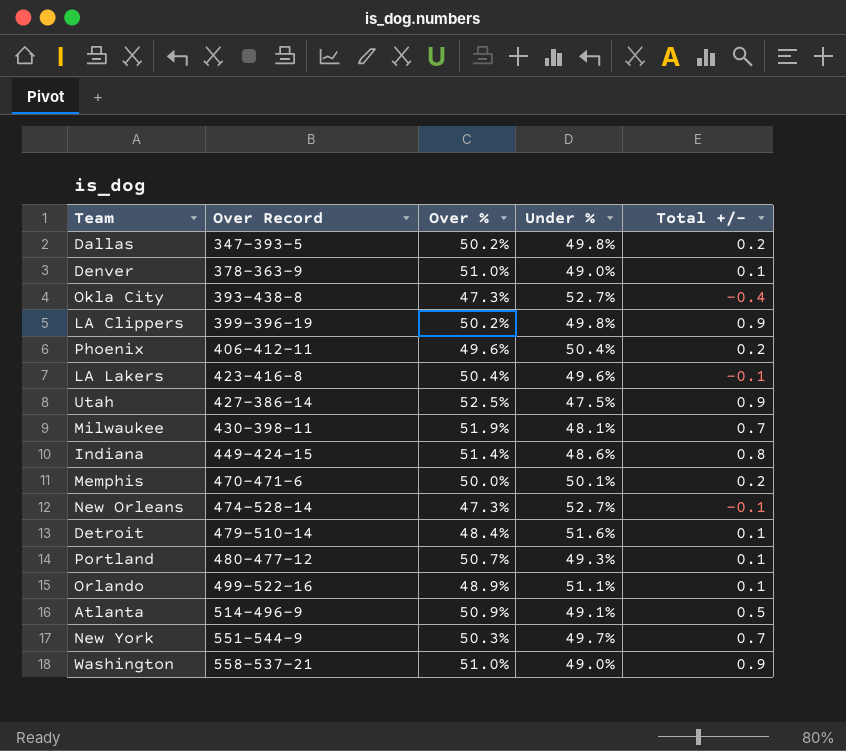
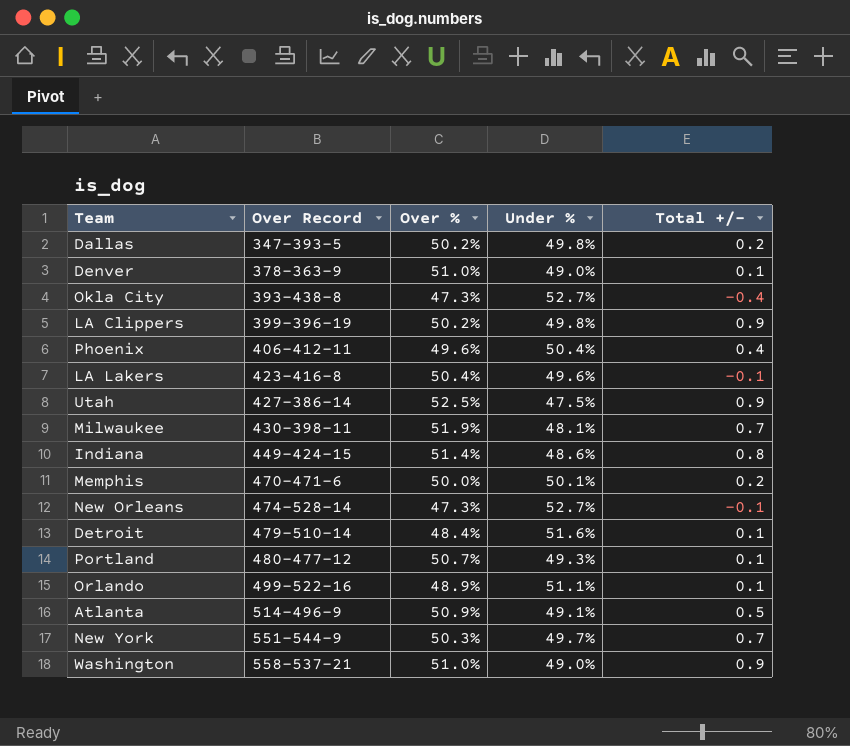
Phoenix | Total +/-: 0.2 -> 0.4

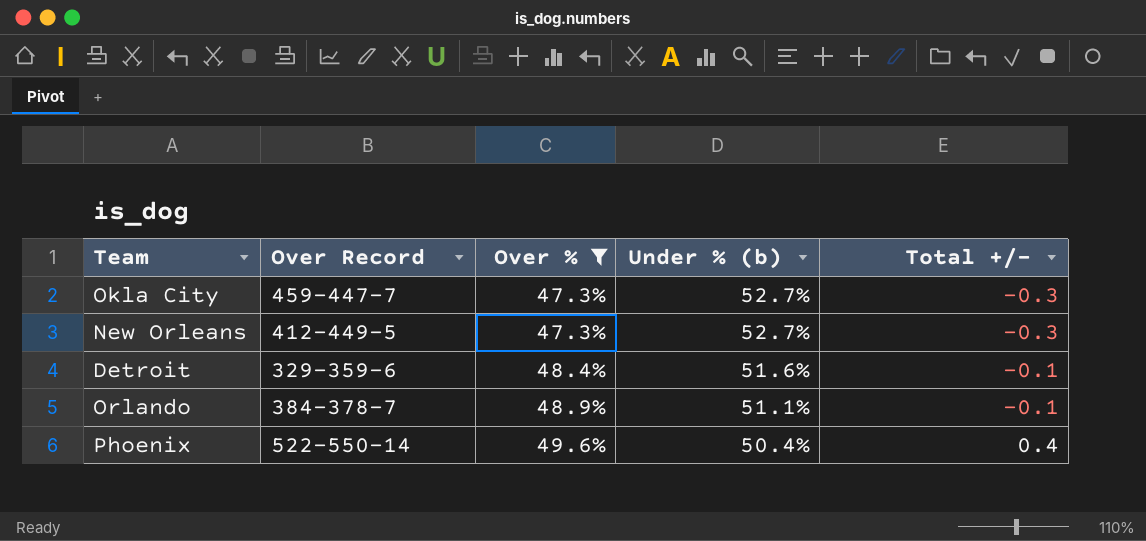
filter: none -> Over % <= 49.6%
row order: Over Record ascending -> Over % ascending
column name: Under % -> Under % (b)
Okla City | Over Record: 393-438-8 -> 459-447-7
Okla City | Total +/-: -0.4 -> -0.3
New Orleans | Over Record: 474-528-14 -> 412-449-5
New Orleans | Total +/-: -0.1 -> -0.3
Detroit | Over Record: 479-510-14 -> 329-359-6
Detroit | Total +/-: 0.1 -> -0.1
Orlando | Over Record: 499-522-16 -> 384-378-7
Orlando | Total +/-: 0.1 -> -0.1
Phoenix | Over Record: 406-412-11 -> 522-550-14

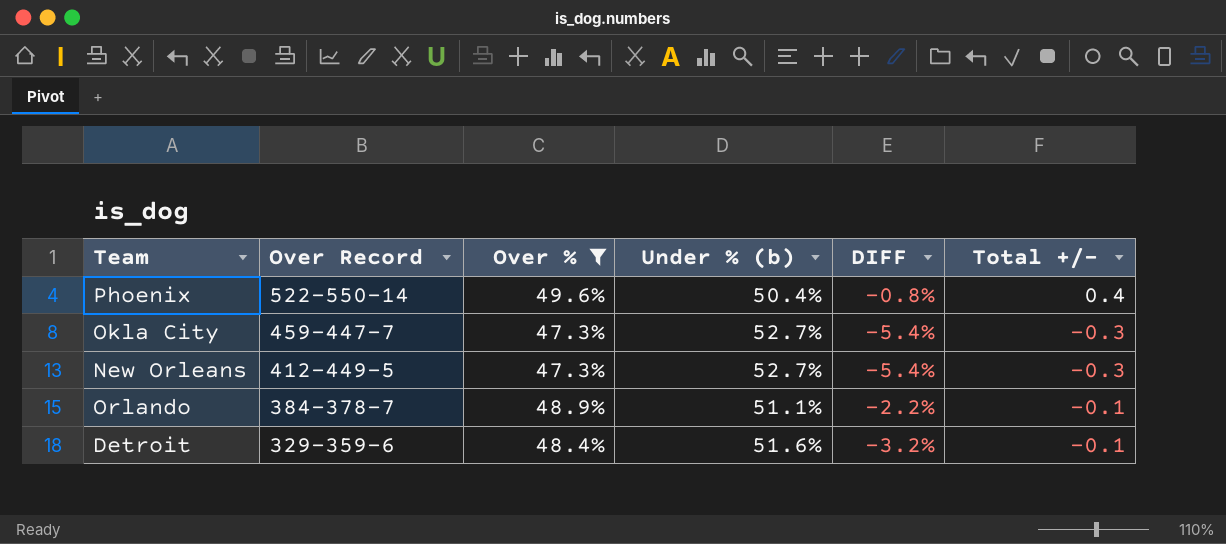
row order: Over % ascending -> Over Record descending
column DIFF | formula: none -> [Over %] - [Under % (b)]

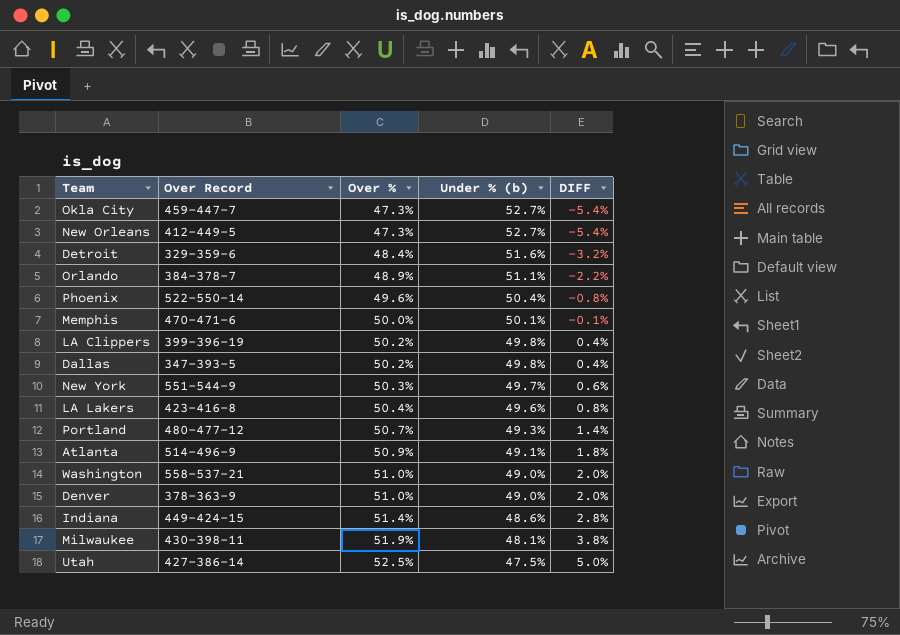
filter: Over % <= 49.6% -> none
row order: Over Record descending -> Over % ascending
column Total +/- | position: 6 -> none

